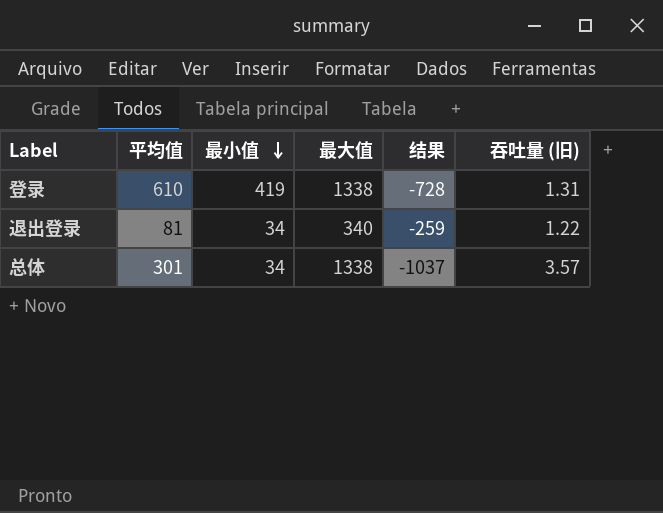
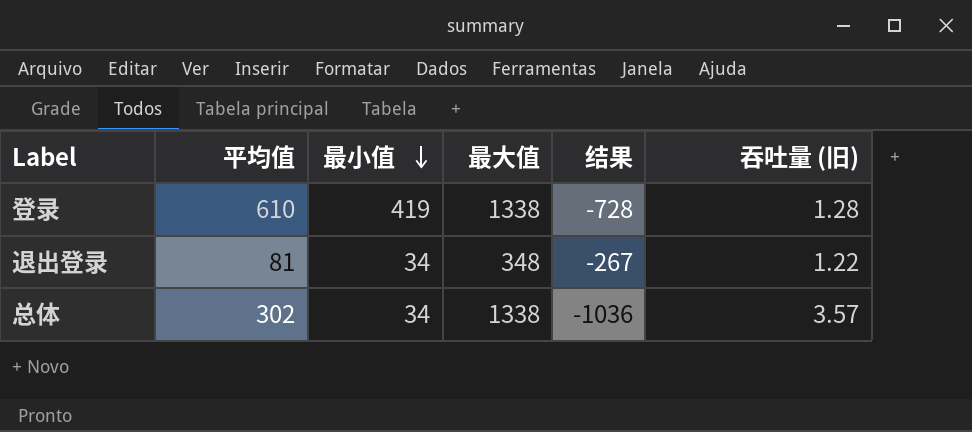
登录 | 吞吐量 (旧): 1.31 -> 1.28
退出登录 | 最大值: 340 -> 348
退出登录 | 结果: -259 -> -267
总体 | 平均值: 301 -> 302
总体 | 结果: -1037 -> -1036

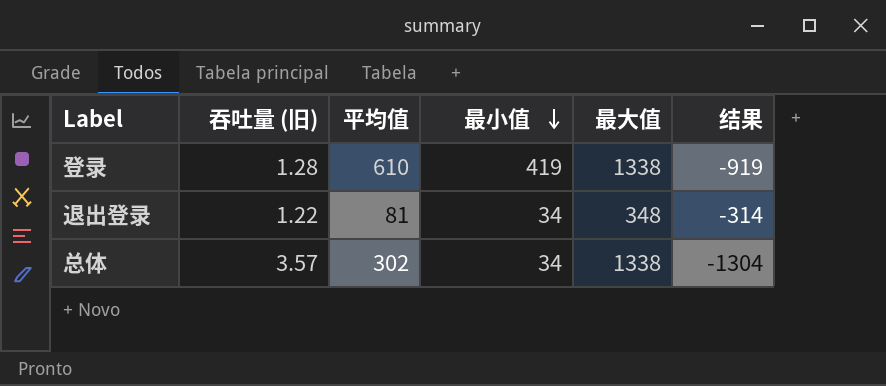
column 吞吐量 (旧) | position: 6 -> 2
column 结果 | formula: [平均值] - [最大值] -> [最小值] - [最大值]

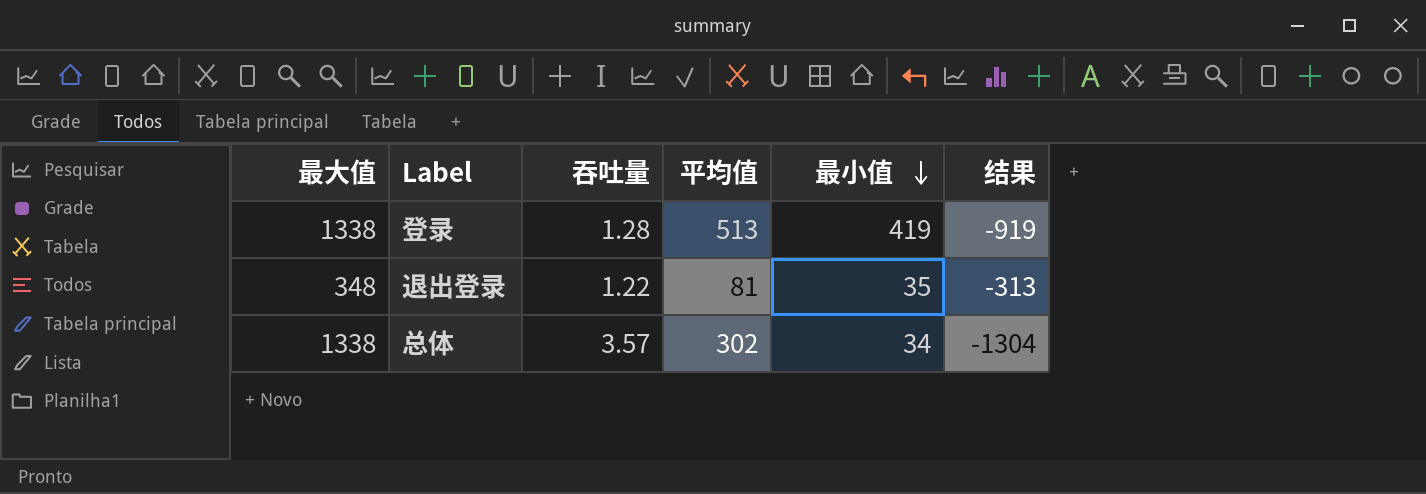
column 最大值 | position: 5 -> 1
column name: 吞吐量 (旧) -> 吞吐量
登录 | 平均值: 610 -> 513
退出登录 | 最小值: 34 -> 35
退出登录 | 结果: -314 -> -313

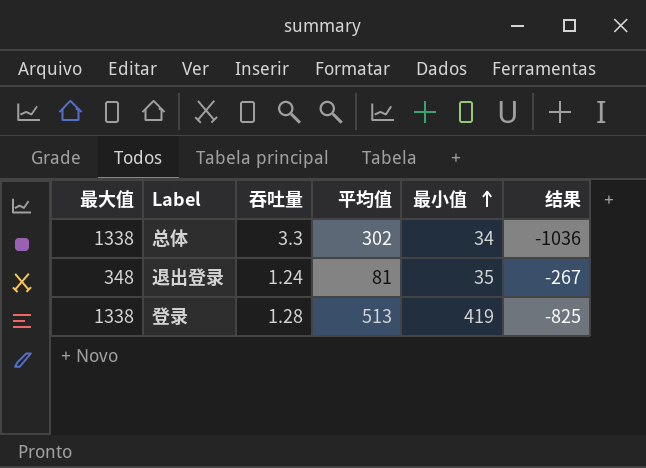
row order: 最小值 descending -> 最小值 ascending
column 结果 | formula: [最小值] - [最大值] -> [平均值] - [最大值]
总体 | 吞吐量: 3.57 -> 3.3
退出登录 | 吞吐量: 1.22 -> 1.24

